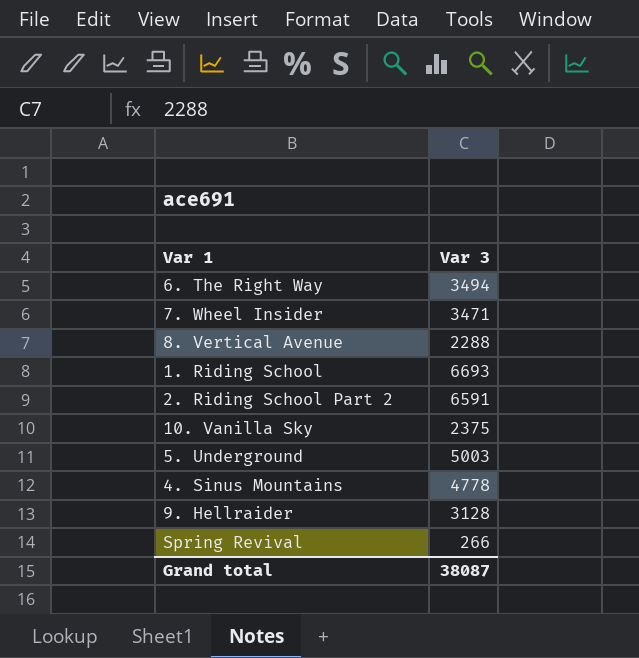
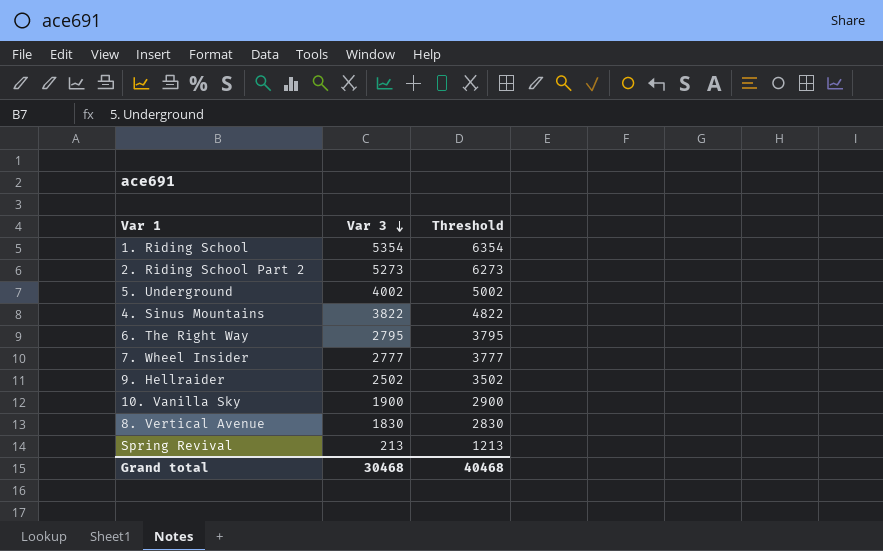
row order: none -> Var 3 descending
column Threshold | formula: none -> [Var 3] + 1000
1. Riding School | Var 3: 6693 -> 5354
2. Riding School Part 2 | Var 3: 6591 -> 5273
5. Underground | Var 3: 5003 -> 4002
4. Sinus Mountains | Var 3: 4778 -> 3822
6. The Right Way | Var 3: 3494 -> 2795
7. Wheel Insider | Var 3: 3471 -> 2777
9. Hellraider | Var 3: 3128 -> 2502
10. Vanilla Sky | Var 3: 2375 -> 1900
8. Vertical Avenue | Var 3: 2288 -> 1830
Spring Revival | Var 3: 266 -> 213
Grand total | Var 3: 38087 -> 30468

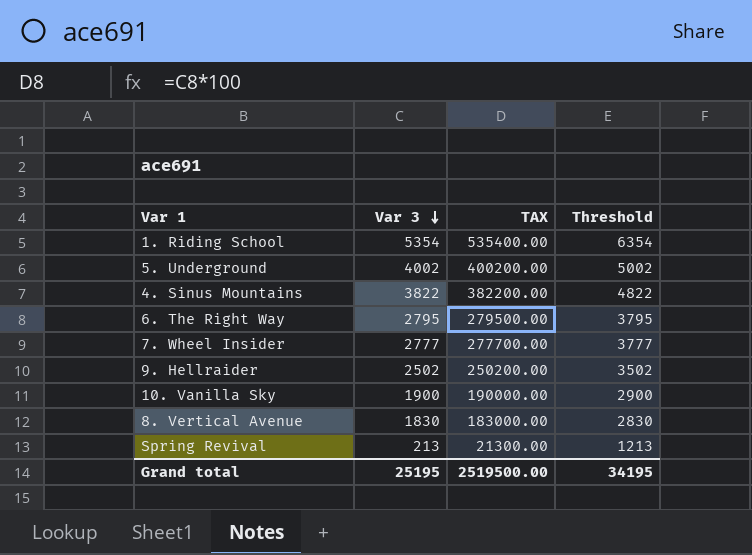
column TAX | formula: none -> [Var 3] * 100
row 2. Riding School Part 2: 5273 | 6273 -> none
Grand total | Var 3: 30468 -> 25195
Grand total | Threshold: 40468 -> 34195

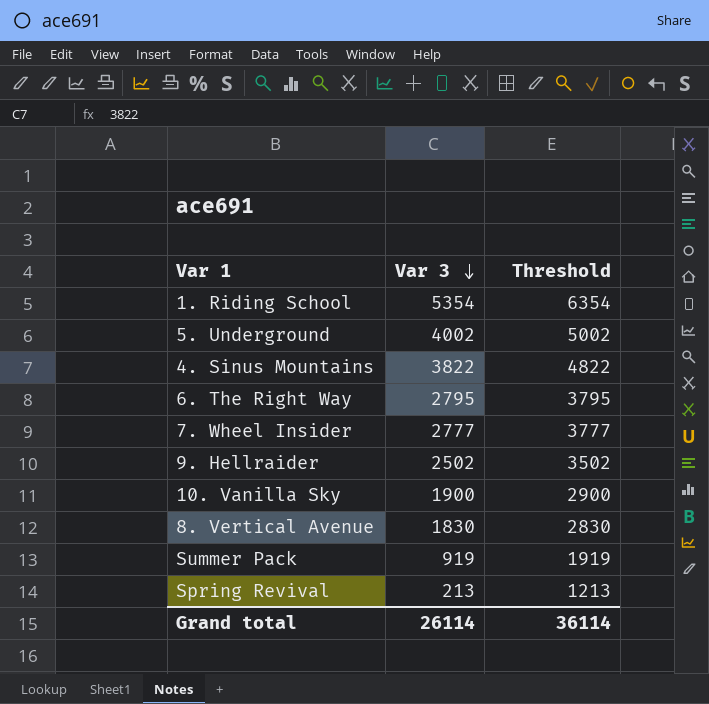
column TAX | formula: [Var 3] * 100 -> none
row Summer Pack: none -> 919 | 1919
Grand total | Var 3: 25195 -> 26114
Grand total | Threshold: 34195 -> 36114

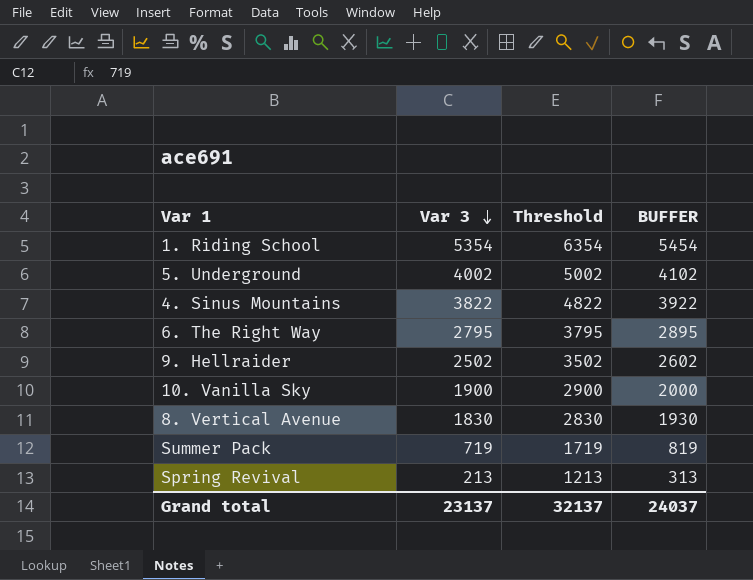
column BUFFER | formula: none -> [Var 3] + 100
row 7. Wheel Insider: 2777 | 3777 -> none
Summer Pack | Var 3: 919 -> 719
Summer Pack | Threshold: 1919 -> 1719
Grand total | Var 3: 26114 -> 23137
Grand total | Threshold: 36114 -> 32137

